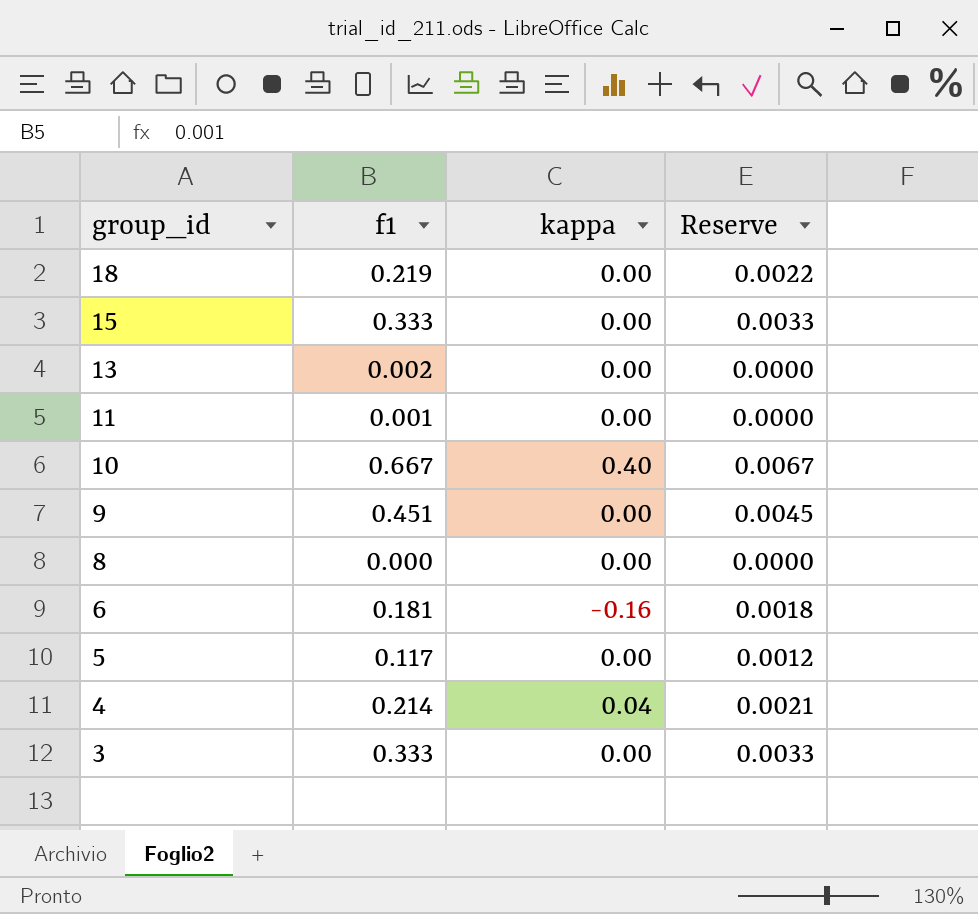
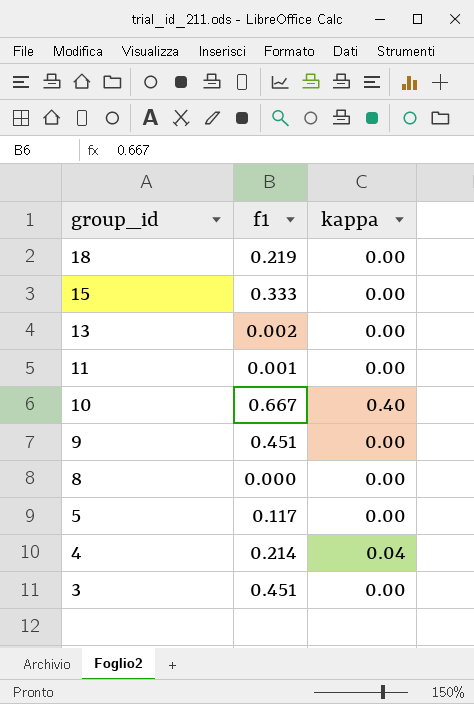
column Reserve | formula: [f1] * 0.01 -> none
row 6: 0.181 | -0.16 | 0.0018 -> none
3 | f1: 0.333 -> 0.451

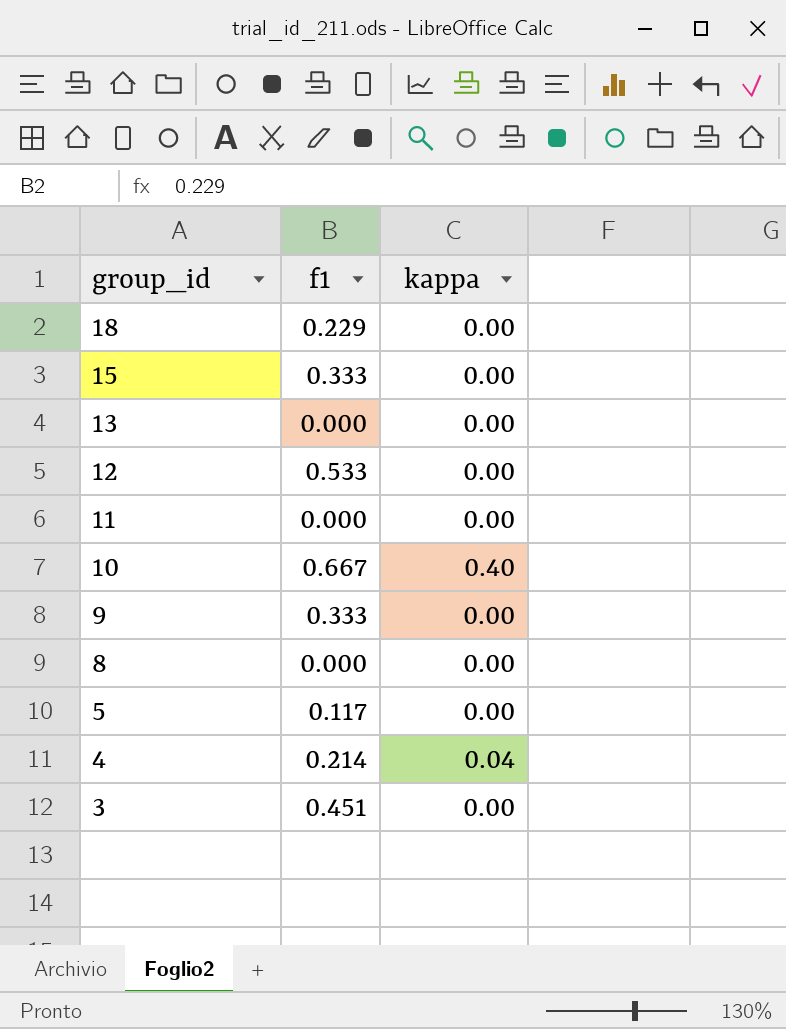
18 | f1: 0.219 -> 0.229
13 | f1: 0.002 -> 0.000
row 12: none -> 0.533 | 0.00
11 | f1: 0.001 -> 0.000
9 | f1: 0.451 -> 0.333

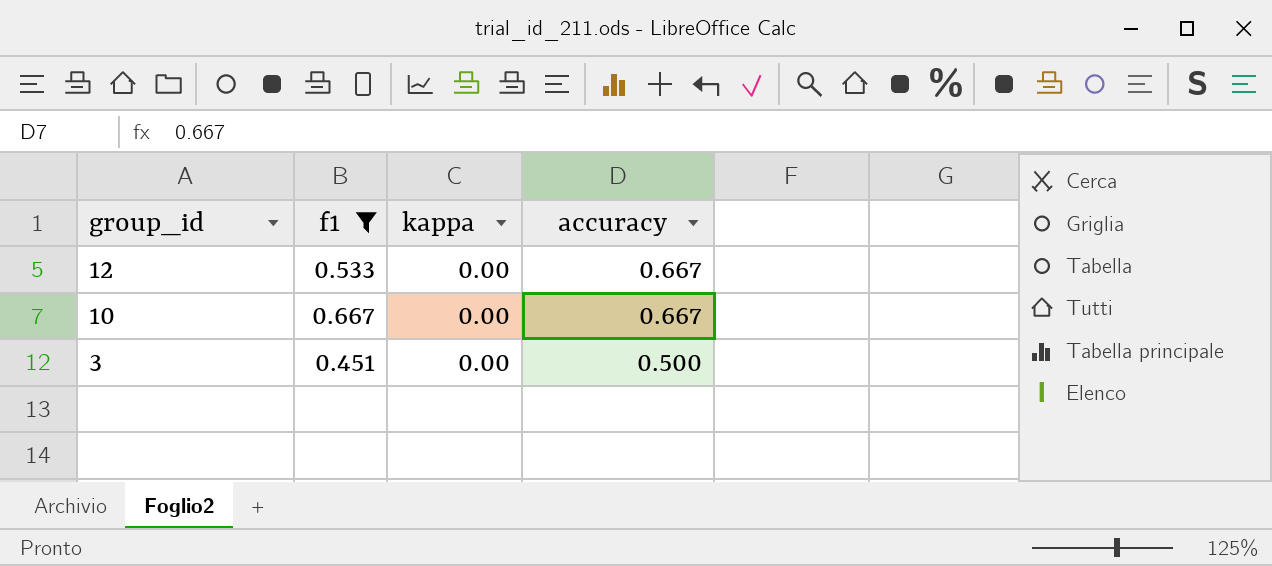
filter: none -> f1 >= 0.451
column accuracy | position: none -> 4
10 | kappa: 0.40 -> 0.00

